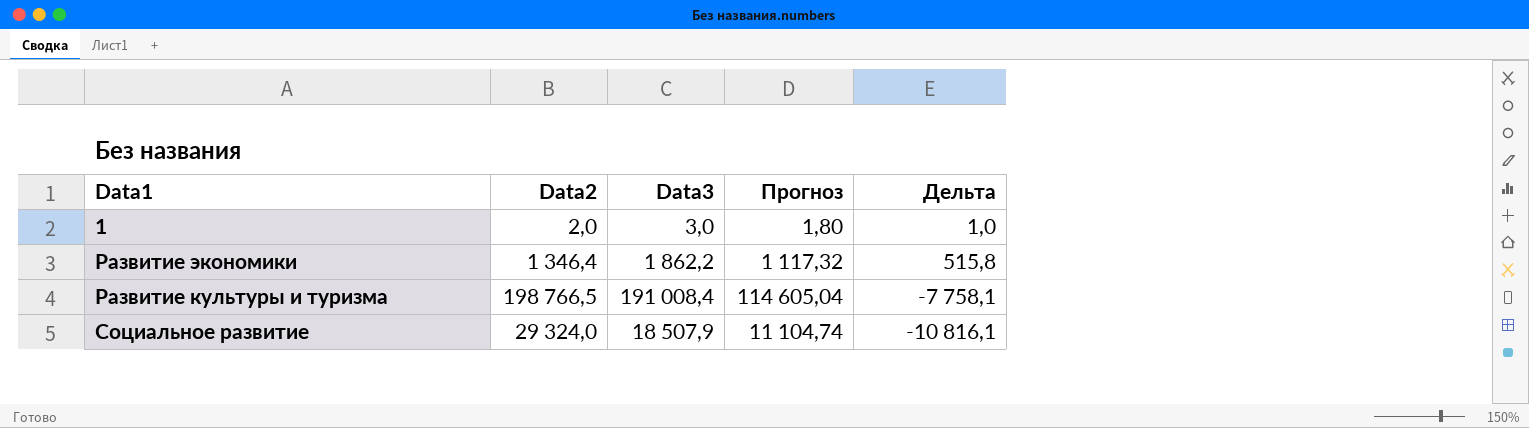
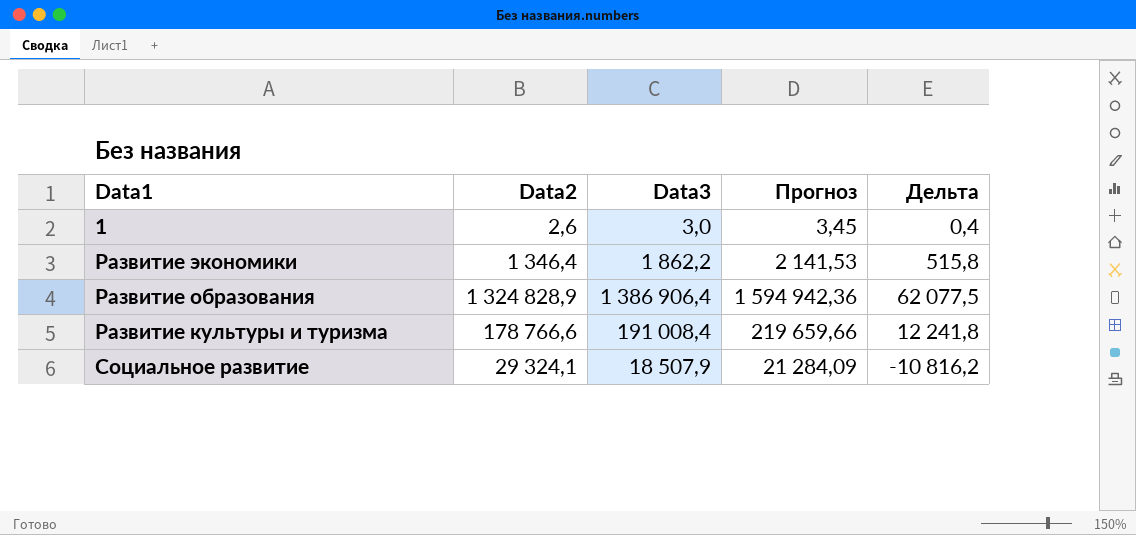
column Прогноз | formula: [Data3] * 0,6 -> [Data3] * 1,15
1 | Data2: 2,0 -> 2,6
1 | Дельта: 1,0 -> 0,4
row Развитие образования: none -> 1 324 828,9 | 1 386 906,4 | 1 594 942,36 | 62 077,5
Развитие культуры и туризма | Data2: 198 766,5 -> 178 766,6
Развитие культуры и туризма | Дельта: -7 758,1 -> 12 241,8
Социальное развитие | Data2: 29 324,0 -> 29 324,1
Социальное развитие | Дельта: -10 816,1 -> -10 816,2

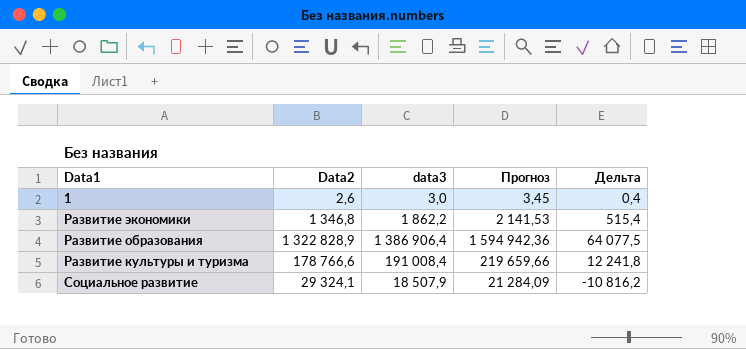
column name: Data3 -> data3
Развитие экономики | Data2: 1 346,4 -> 1 346,8
Развитие экономики | Дельта: 515,8 -> 515,4
Развитие образования | Data2: 1 324 828,9 -> 1 322 828,9
Развитие образования | Дельта: 62 077,5 -> 64 077,5

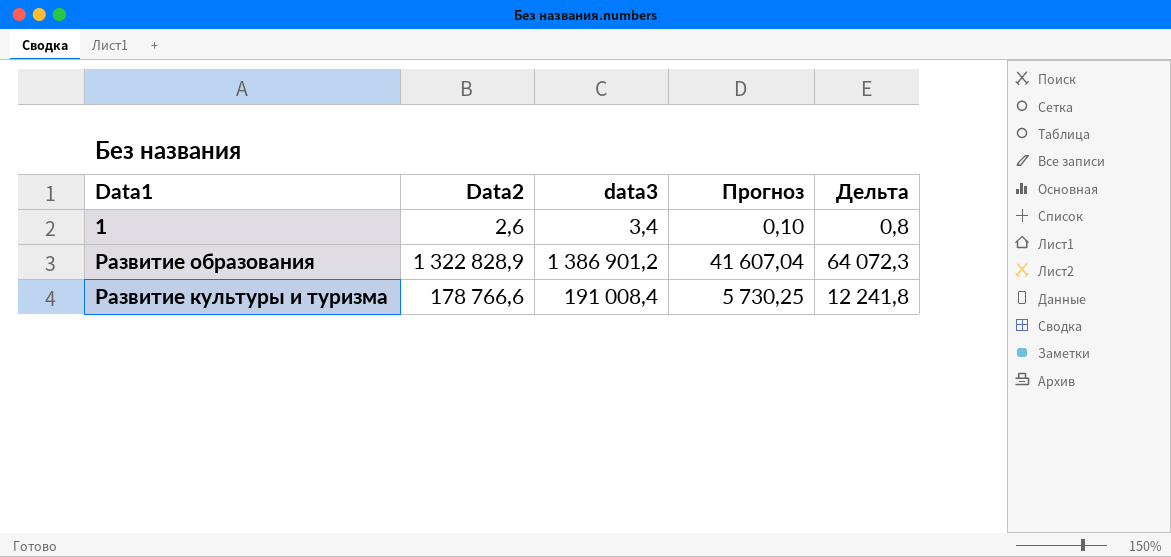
column Прогноз | formula: [data3] * 1,15 -> [data3] * 0,03
row Развитие экономики: 1 346,8 | 1 862,2 | 2 141,53 | 515,4 -> none
row Социальное развитие: 29 324,1 | 18 507,9 | 21 284,09 | -10 816,2 -> none
1 | data3: 3,0 -> 3,4
1 | Дельта: 0,4 -> 0,8
Развитие образования | data3: 1 386 906,4 -> 1 386 901,2
Развитие образования | Дельта: 64 077,5 -> 64 072,3

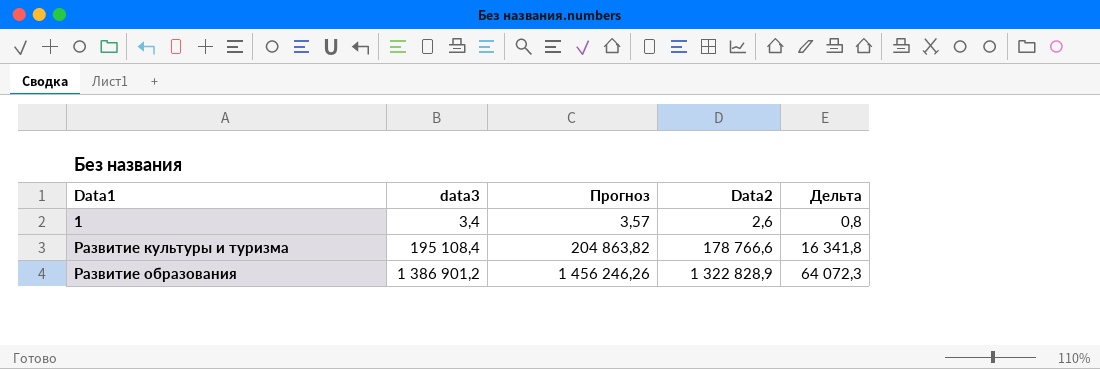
row order: none -> Data1 ascending
column Прогноз | formula: [data3] * 0,03 -> [data3] * 1,05
column Data2 | position: 2 -> 4
Развитие культуры и туризма | data3: 191 008,4 -> 195 108,4
Развитие культуры и туризма | Дельта: 12 241,8 -> 16 341,8

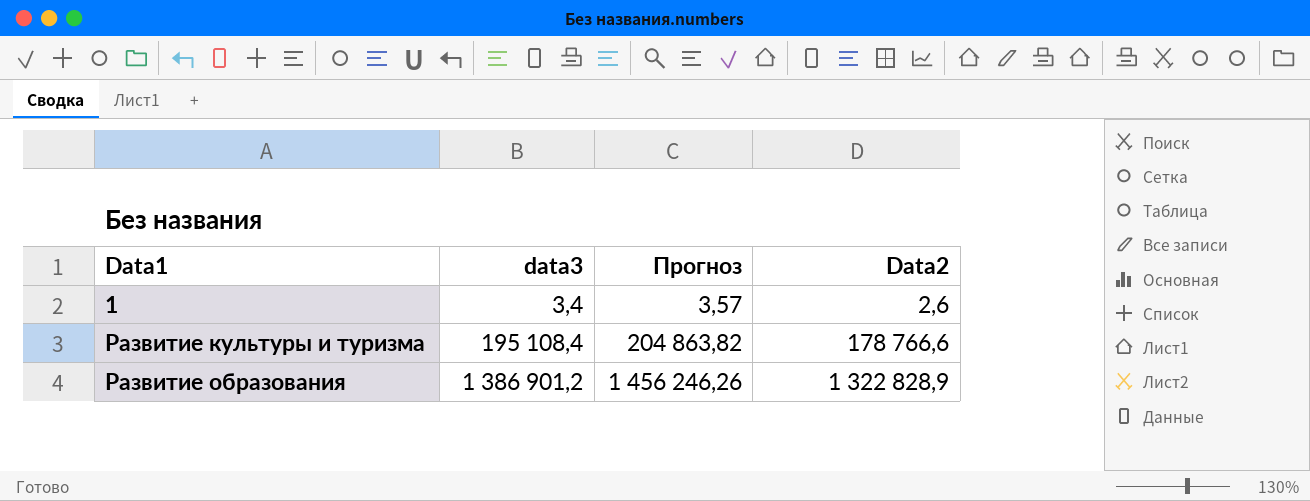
column Дельта | formula: [data3] - [Data2] -> none

